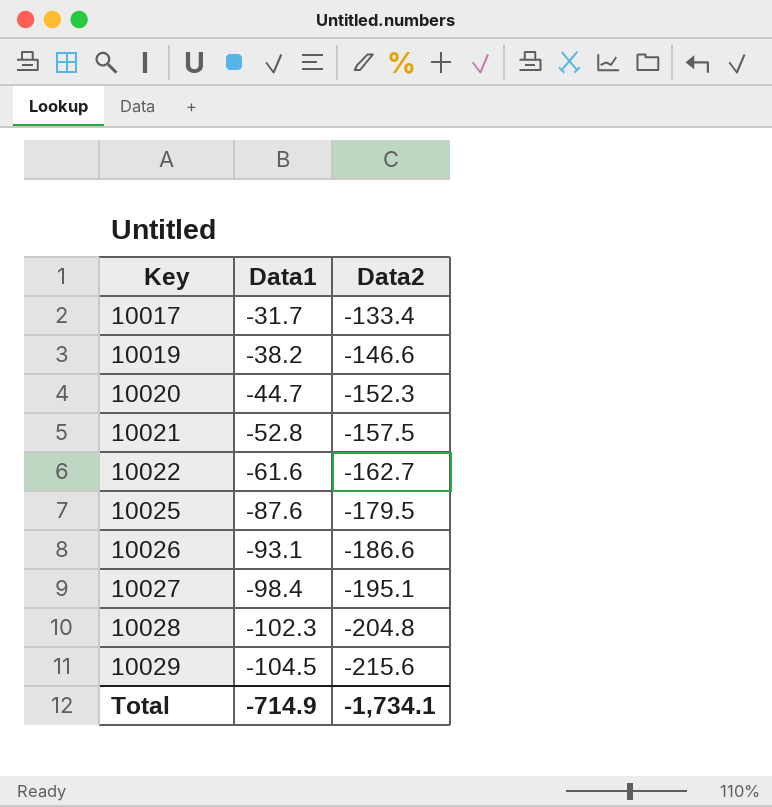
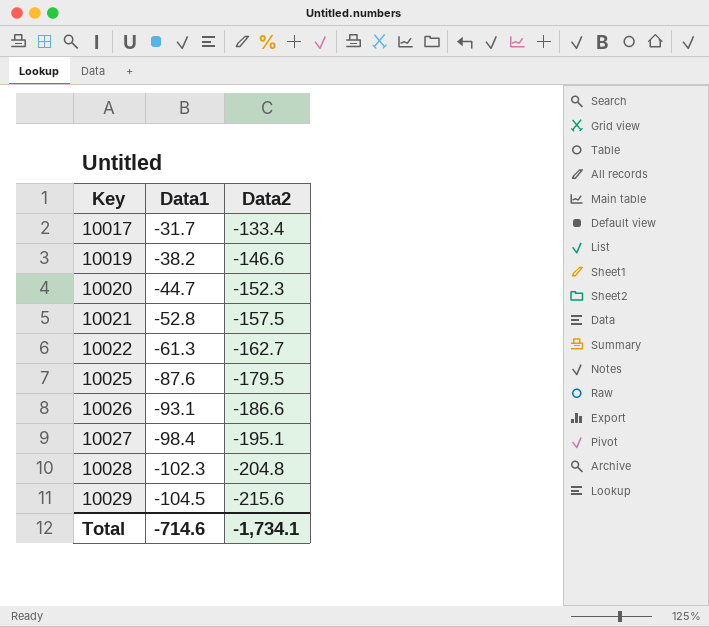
10022 | Data1: -61.6 -> -61.3
Total | Data1: -714.9 -> -714.6

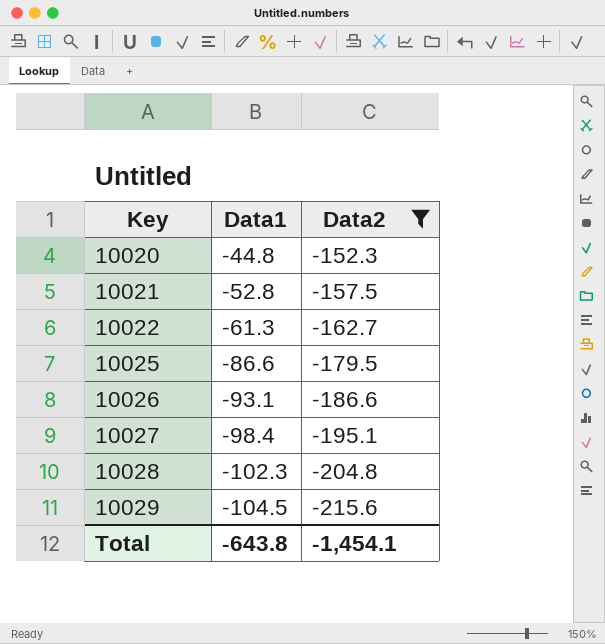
filter: none -> Data2 <= -152.3
10020 | Data1: -44.7 -> -44.8
10025 | Data1: -87.6 -> -86.6
Total | Data1: -714.6 -> -643.8
Total | Data2: -1,734.1 -> -1,454.1

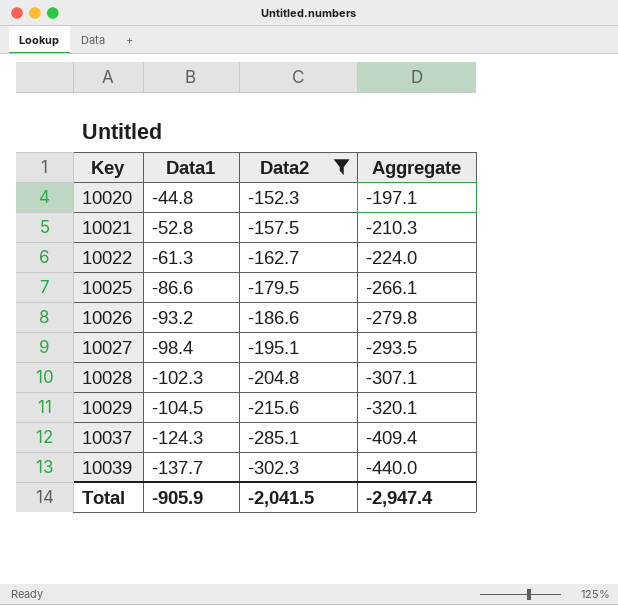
column Aggregate | formula: none -> [Data1] + [Data2]
10026 | Data1: -93.1 -> -93.2
row 10037: none -> -124.3 | -285.1 | -409.4
row 10039: none -> -137.7 | -302.3 | -440.0
Total | Data1: -643.8 -> -905.9
Total | Data2: -1,454.1 -> -2,041.5

